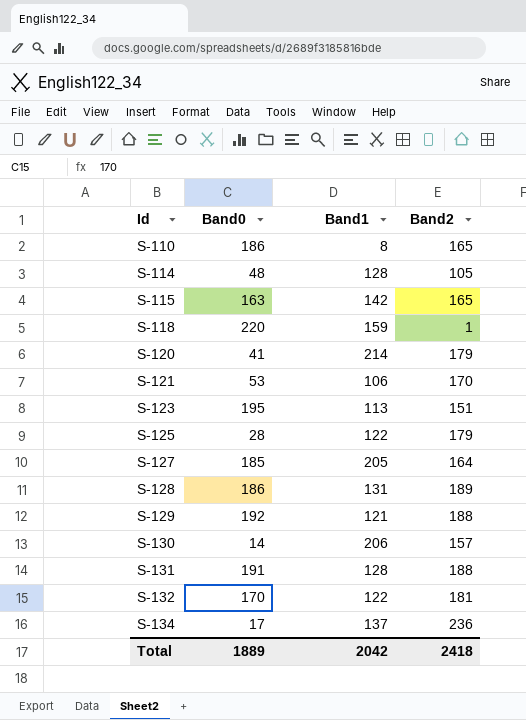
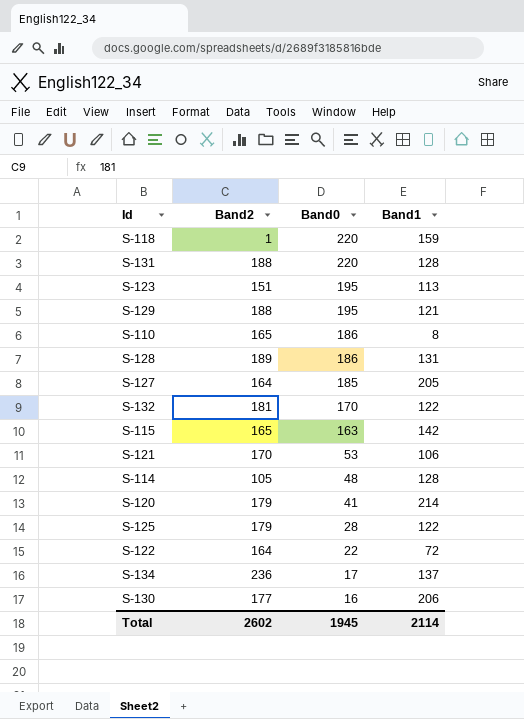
row order: Id ascending -> Band0 descending
column Band2 | position: 4 -> 2
S-131 | Band0: 191 -> 220
S-129 | Band0: 192 -> 195
row S-122: none -> 164 | 22 | 72
S-130 | Band2: 157 -> 177
S-130 | Band0: 14 -> 16
Total | Band2: 2418 -> 2602
Total | Band0: 1889 -> 1945
Total | Band1: 2042 -> 2114

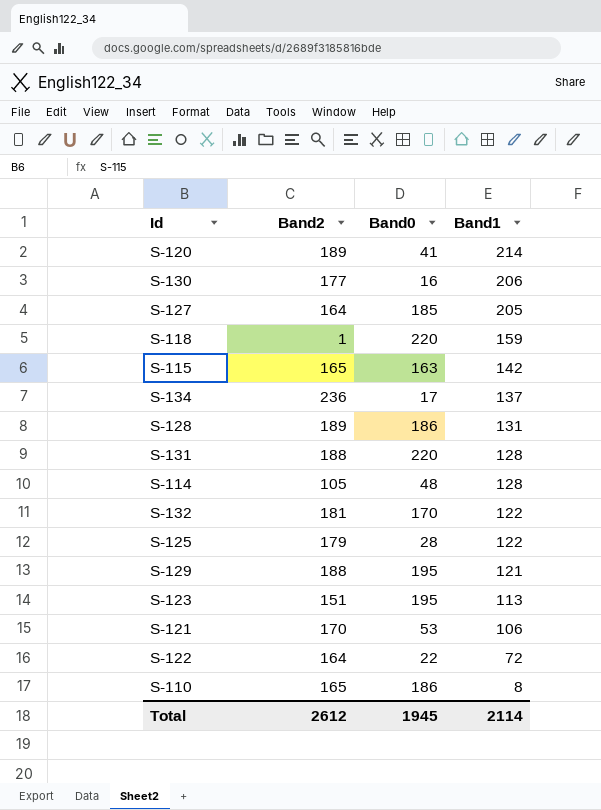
row order: Band0 descending -> Band1 descending
S-120 | Band2: 179 -> 189
Total | Band2: 2602 -> 2612

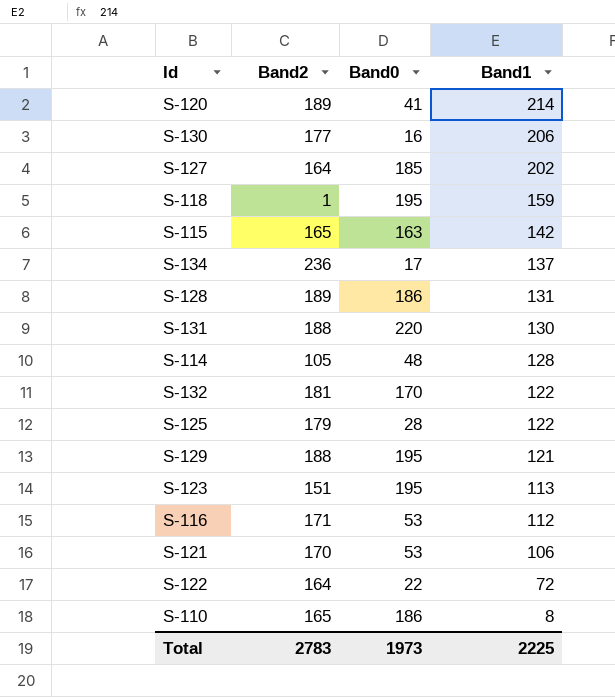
S-127 | Band1: 205 -> 202
S-118 | Band0: 220 -> 195
S-131 | Band1: 128 -> 130
row S-116: none -> 171 | 53 | 112
Total | Band2: 2612 -> 2783
Total | Band0: 1945 -> 1973
Total | Band1: 2114 -> 2225

